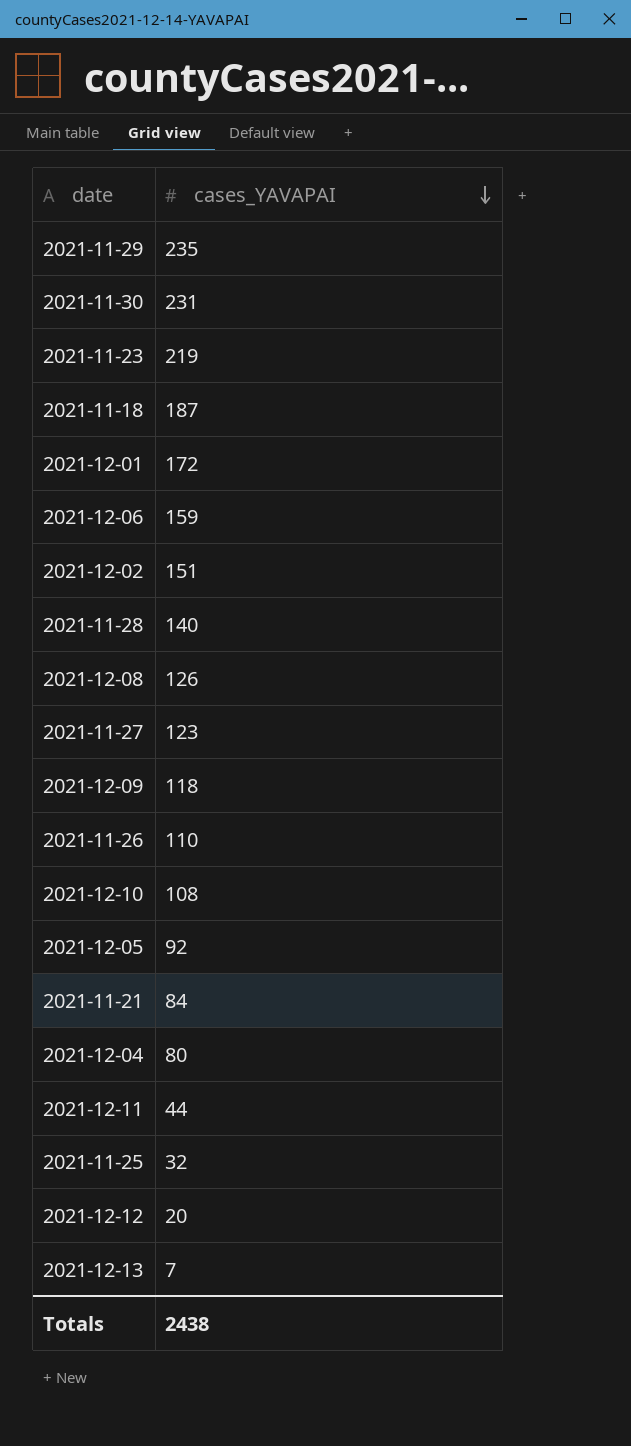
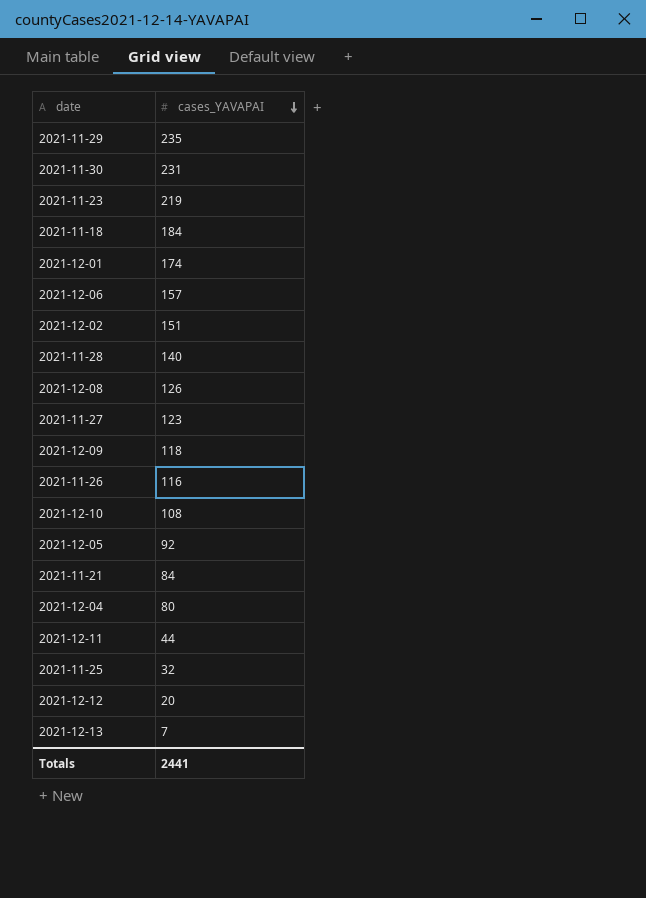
2021-11-18 | cases_YAVAPAI: 187 -> 184
2021-12-01 | cases_YAVAPAI: 172 -> 174
2021-12-06 | cases_YAVAPAI: 159 -> 157
2021-11-26 | cases_YAVAPAI: 110 -> 116
Totals | cases_YAVAPAI: 2438 -> 2441

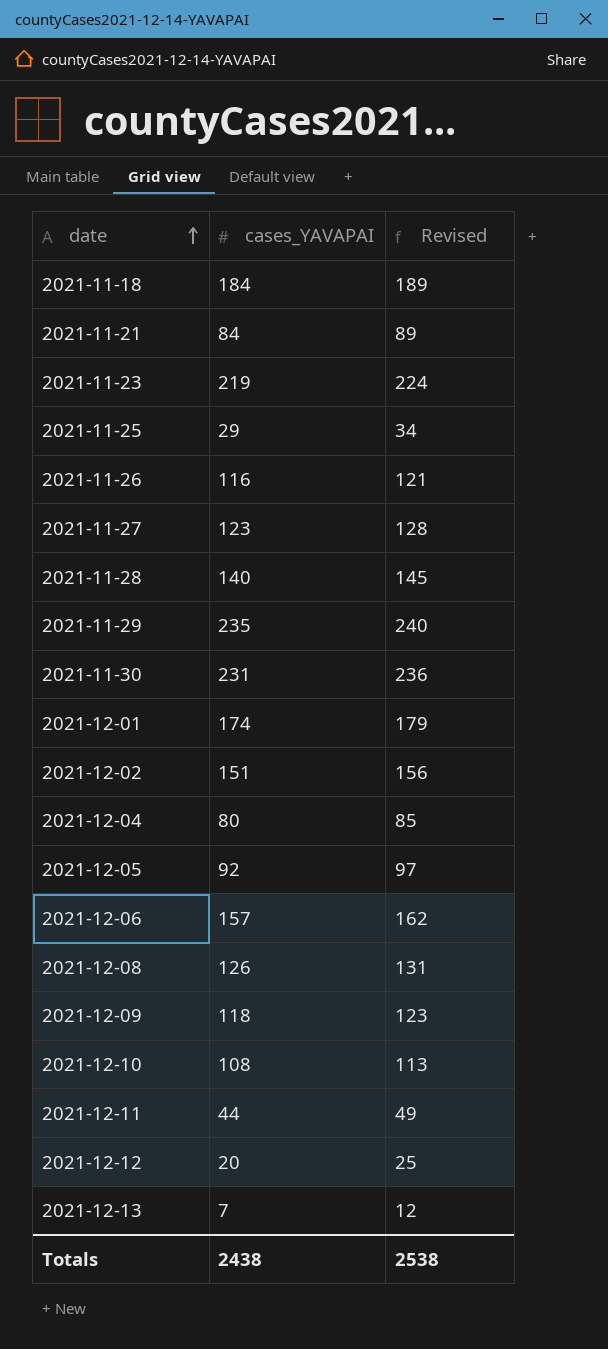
row order: cases_YAVAPAI descending -> date ascending
column Revised | formula: none -> [cases_YAVAPAI] + 5
2021-11-25 | cases_YAVAPAI: 32 -> 29
Totals | cases_YAVAPAI: 2441 -> 2438

